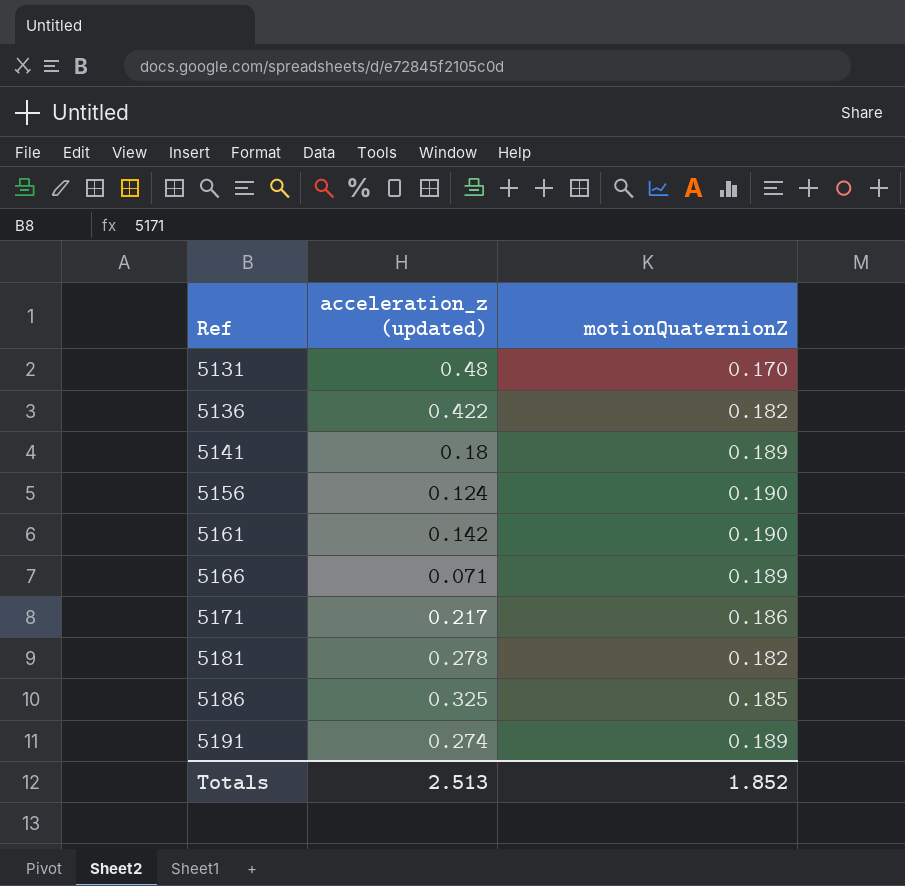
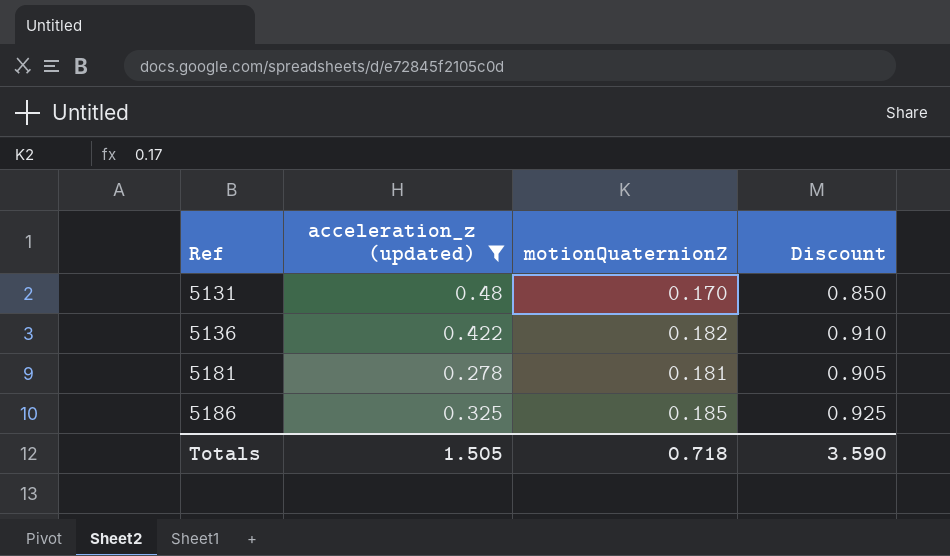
filter: none -> acceleration_z (updated) >= 0.278
column Discount | formula: none -> [motionQuaternionZ] * 5
5181 | motionQuaternionZ: 0.182 -> 0.181
Totals | acceleration_z (updated): 2.513 -> 1.505
Totals | motionQuaternionZ: 1.852 -> 0.718

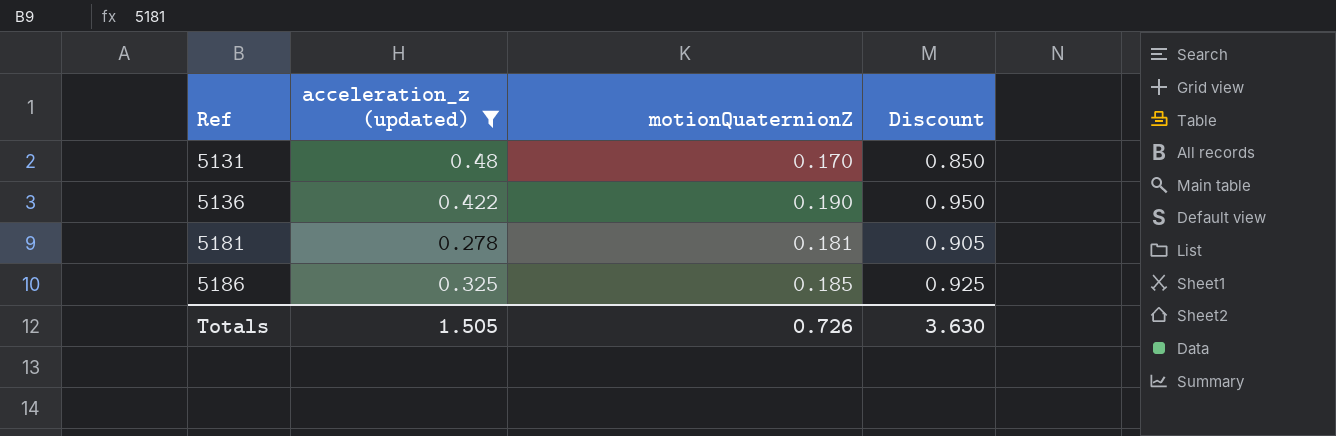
5136 | motionQuaternionZ: 0.182 -> 0.190
5136 | Discount: 0.910 -> 0.950
Totals | motionQuaternionZ: 0.718 -> 0.726
Totals | Discount: 3.590 -> 3.630

